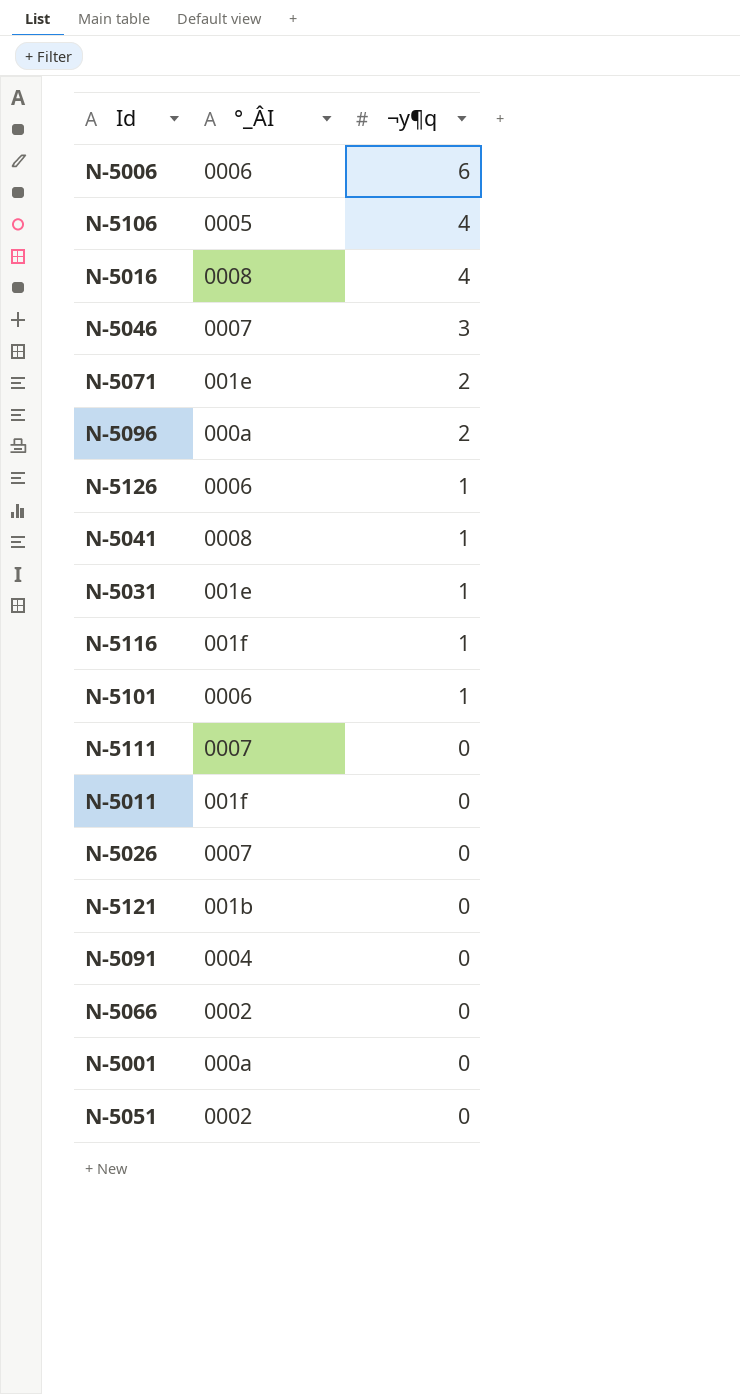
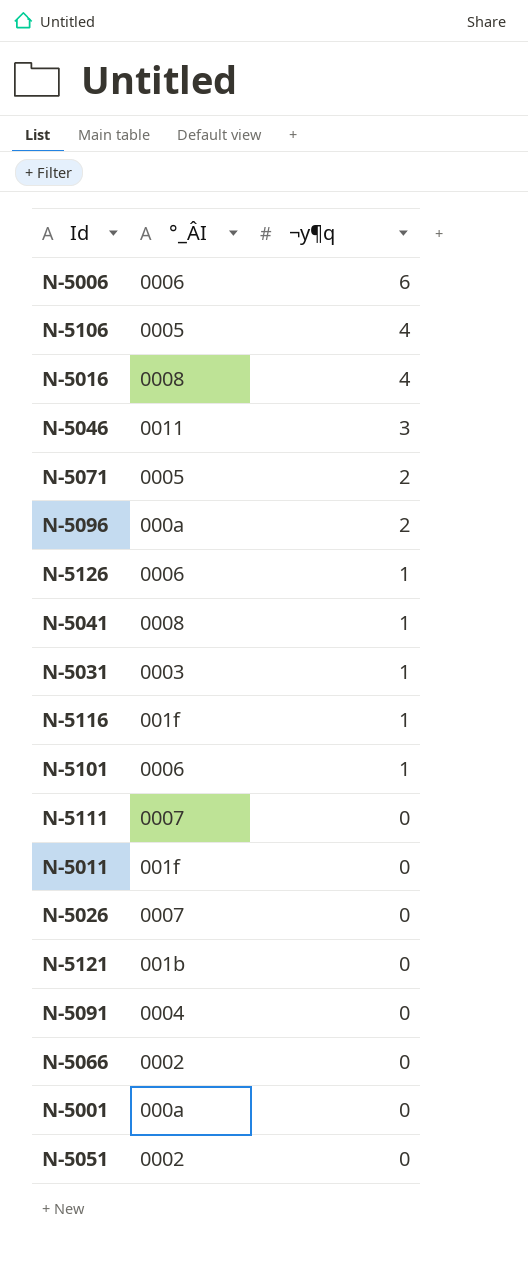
N-5046 | °_ÂI: 0007 -> 0011
N-5071 | °_ÂI: 001e -> 0005
N-5031 | °_ÂI: 001e -> 0003

